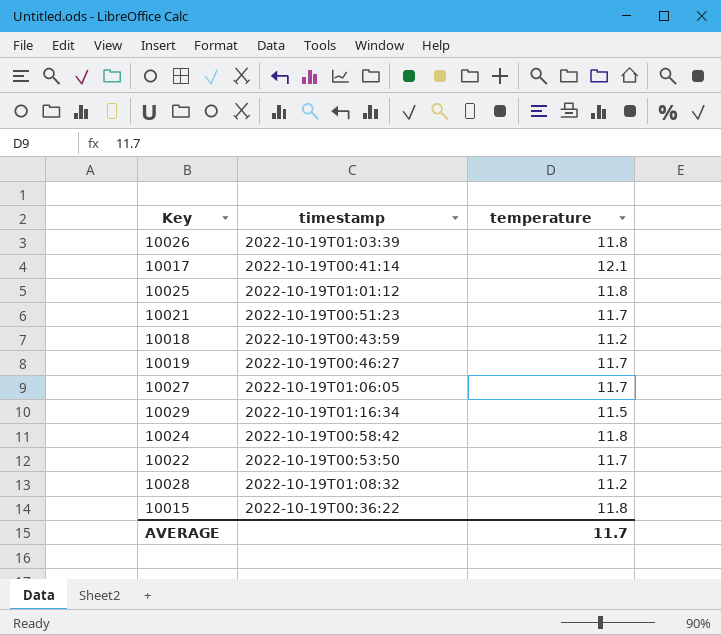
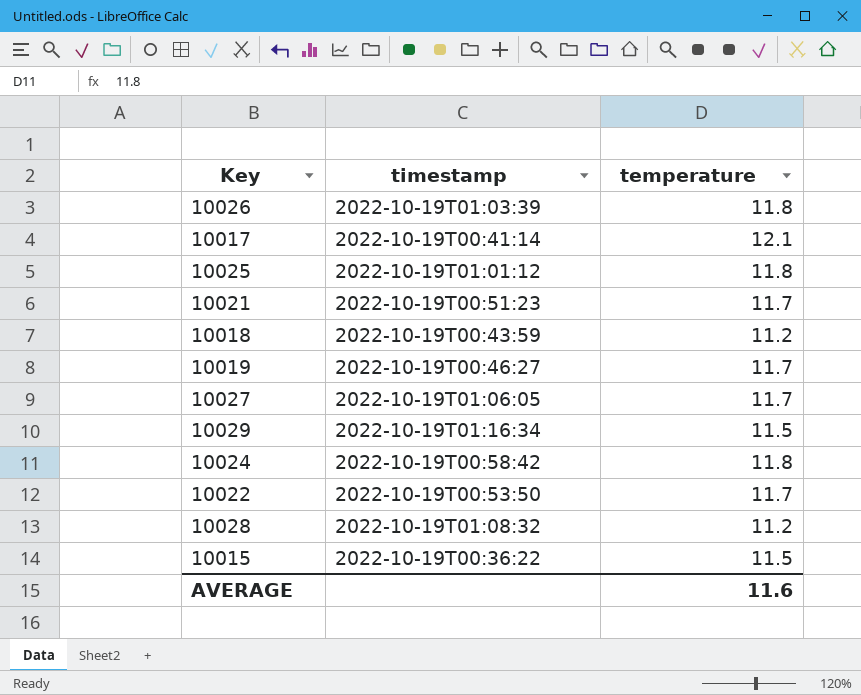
10015 | temperature: 11.8 -> 11.5
AVERAGE | temperature: 11.7 -> 11.6

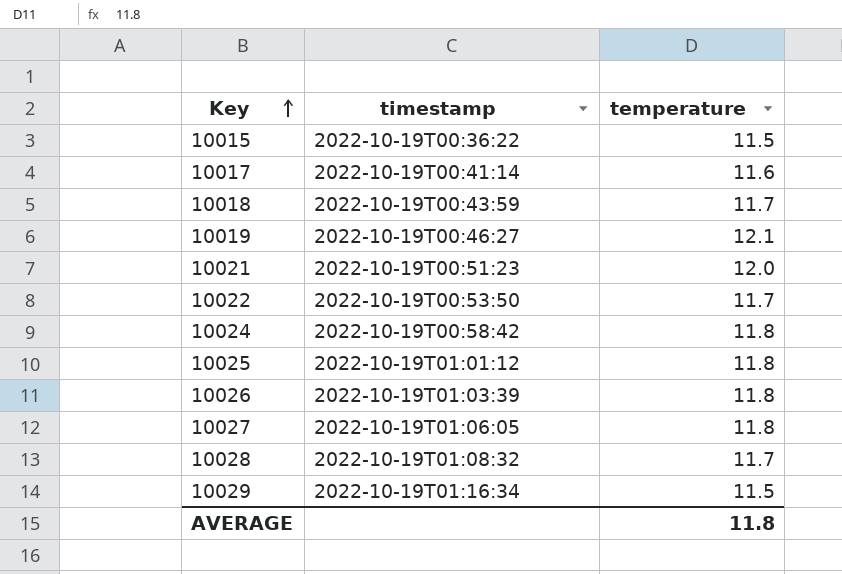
row order: none -> Key ascending
10017 | temperature: 12.1 -> 11.6
10018 | temperature: 11.2 -> 11.7
10019 | temperature: 11.7 -> 12.1
10021 | temperature: 11.7 -> 12.0
10027 | temperature: 11.7 -> 11.8
10028 | temperature: 11.2 -> 11.7
AVERAGE | temperature: 11.6 -> 11.8

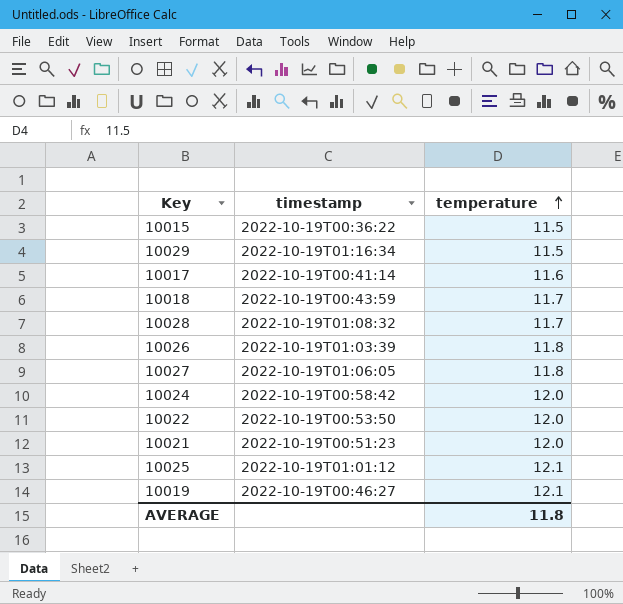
row order: Key ascending -> temperature ascending
10024 | temperature: 11.8 -> 12.0
10022 | temperature: 11.7 -> 12.0
10025 | temperature: 11.8 -> 12.1

